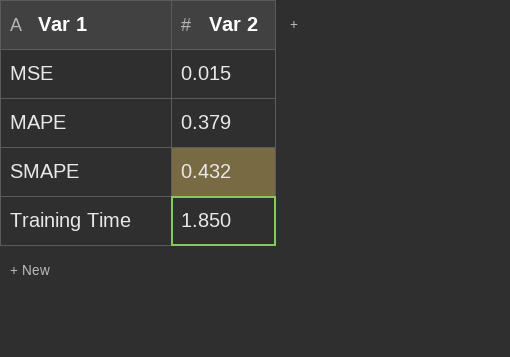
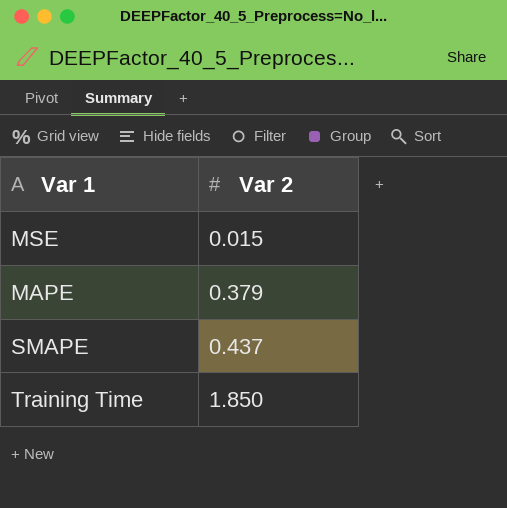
SMAPE | Var 2: 0.432 -> 0.437

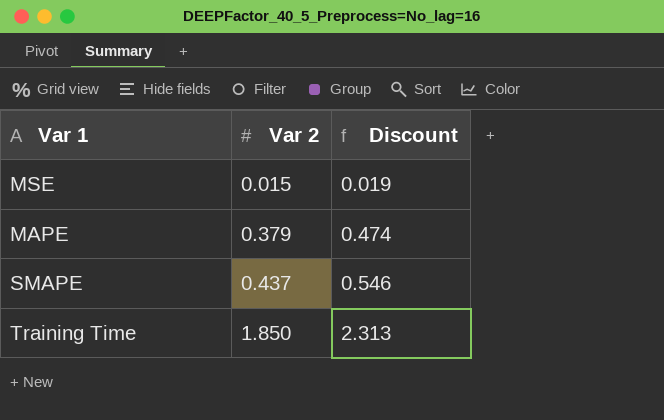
column Discount | formula: none -> [Var 2] * 1.25

